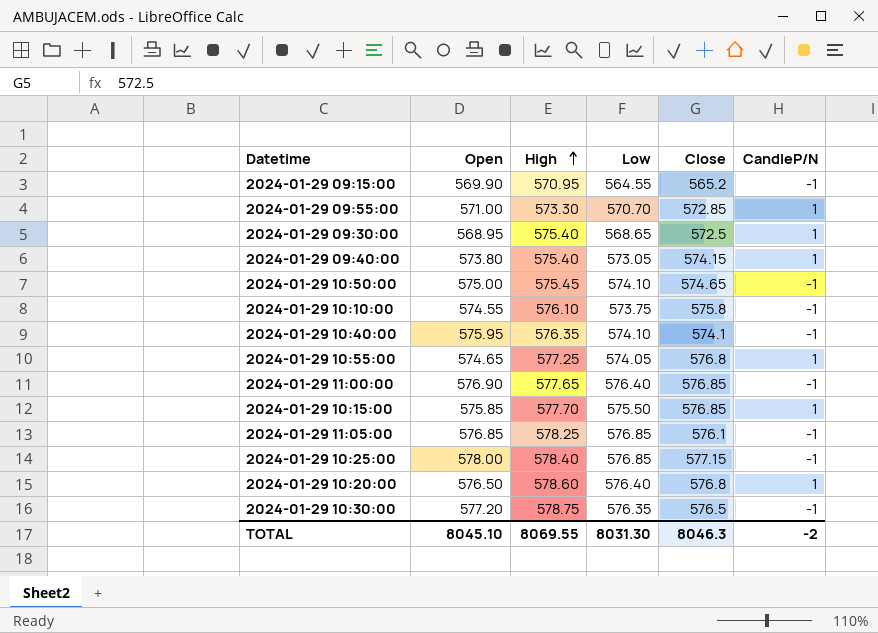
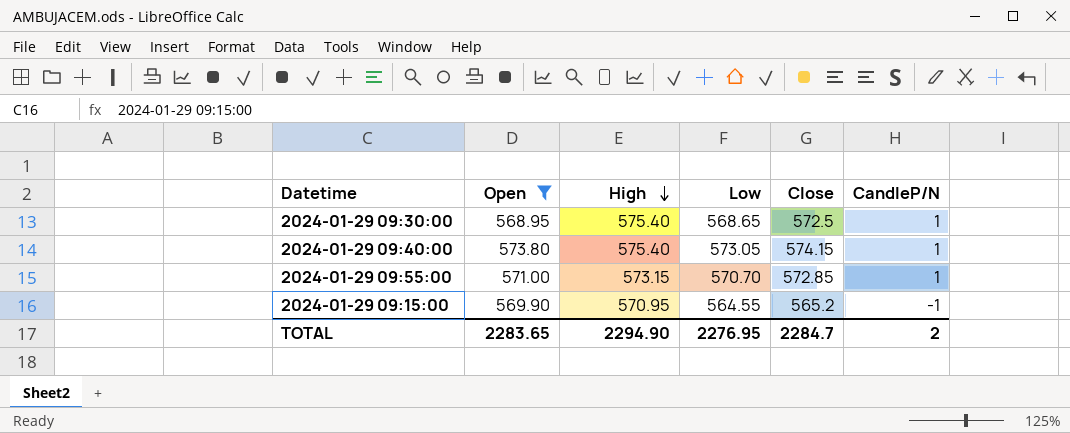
filter: none -> Open <= 573.80
row order: High ascending -> High descending
2024-01-29 09:55:00 | High: 573.30 -> 573.15
TOTAL | Open: 8045.10 -> 2283.65
TOTAL | High: 8069.55 -> 2294.90
TOTAL | Low: 8031.30 -> 2276.95
TOTAL | Close: 8046.3 -> 2284.7
TOTAL | CandleP/N: -2 -> 2

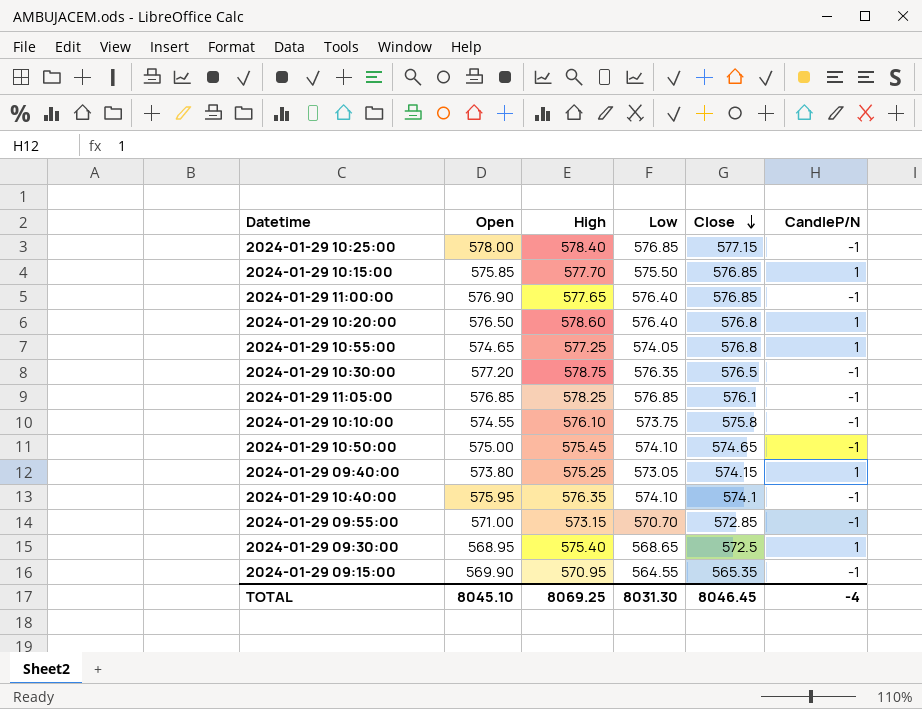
filter: Open <= 573.80 -> none
row order: High descending -> Close descending
2024-01-29 09:40:00 | High: 575.40 -> 575.25
2024-01-29 09:55:00 | CandleP/N: 1 -> -1
2024-01-29 09:15:00 | Close: 565.2 -> 565.35
TOTAL | Open: 2283.65 -> 8045.10
TOTAL | High: 2294.90 -> 8069.25
TOTAL | Low: 2276.95 -> 8031.30
TOTAL | Close: 2284.7 -> 8046.45
TOTAL | CandleP/N: 2 -> -4

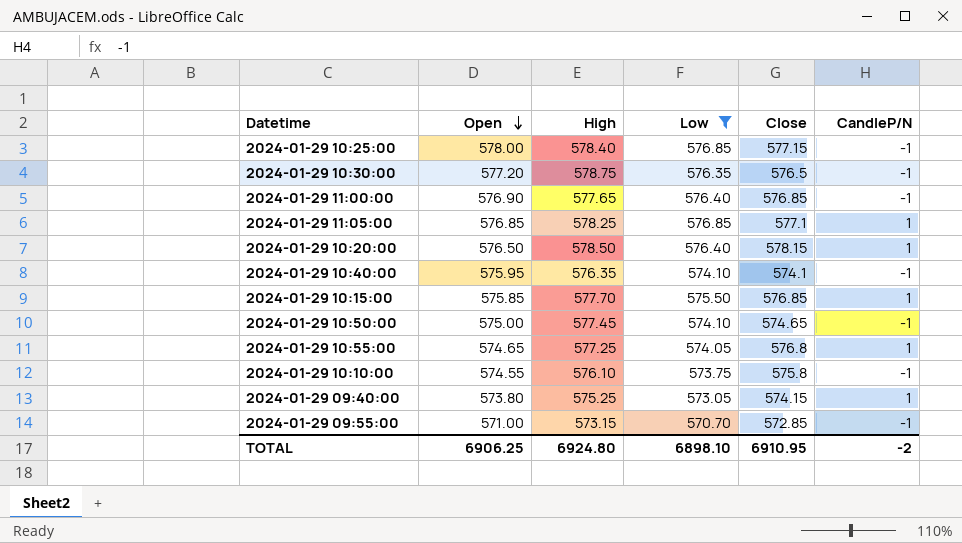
filter: none -> Low >= 570.70
row order: Close descending -> Open descending
2024-01-29 11:05:00 | Close: 576.1 -> 577.1
2024-01-29 11:05:00 | CandleP/N: -1 -> 1
2024-01-29 10:20:00 | High: 578.60 -> 578.50
2024-01-29 10:20:00 | Close: 576.8 -> 578.15
2024-01-29 10:50:00 | High: 575.45 -> 577.45
TOTAL | Open: 8045.10 -> 6906.25
TOTAL | High: 8069.25 -> 6924.80
TOTAL | Low: 8031.30 -> 6898.10
TOTAL | Close: 8046.45 -> 6910.95
TOTAL | CandleP/N: -4 -> -2

